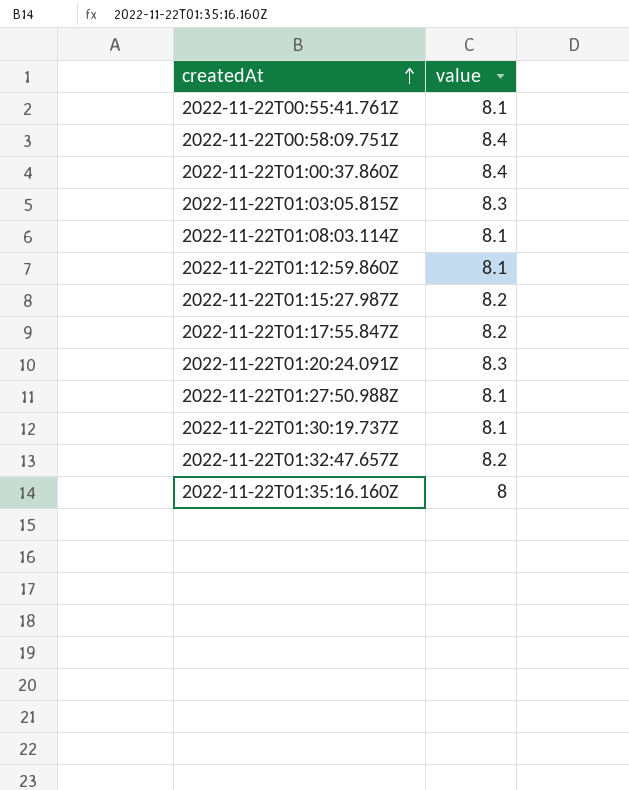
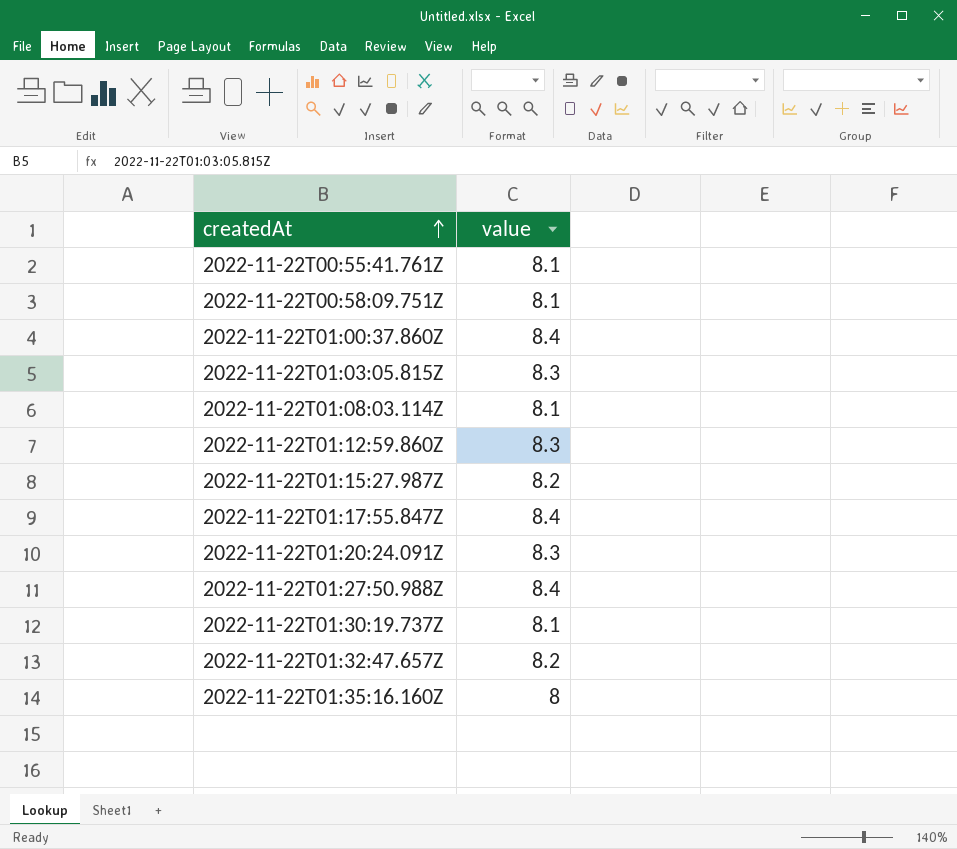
2022-11-22T00:58:09.751Z | value: 8.4 -> 8.1
2022-11-22T01:12:59.860Z | value: 8.1 -> 8.3
2022-11-22T01:17:55.847Z | value: 8.2 -> 8.4
2022-11-22T01:27:50.988Z | value: 8.1 -> 8.4

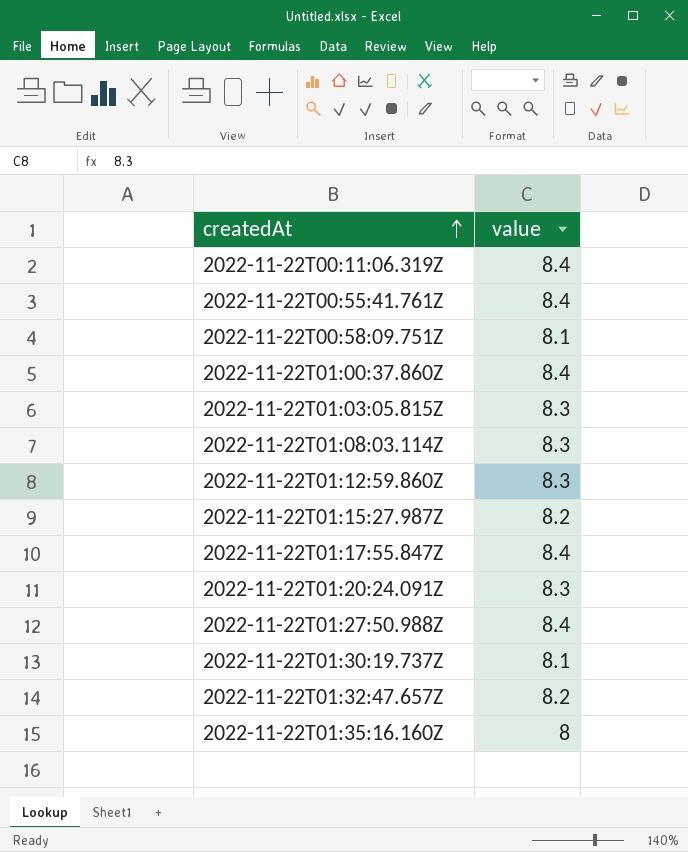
row 2022-11-22T00:11:06.319Z: none -> 8.4
2022-11-22T00:55:41.761Z | value: 8.1 -> 8.4
2022-11-22T01:08:03.114Z | value: 8.1 -> 8.3

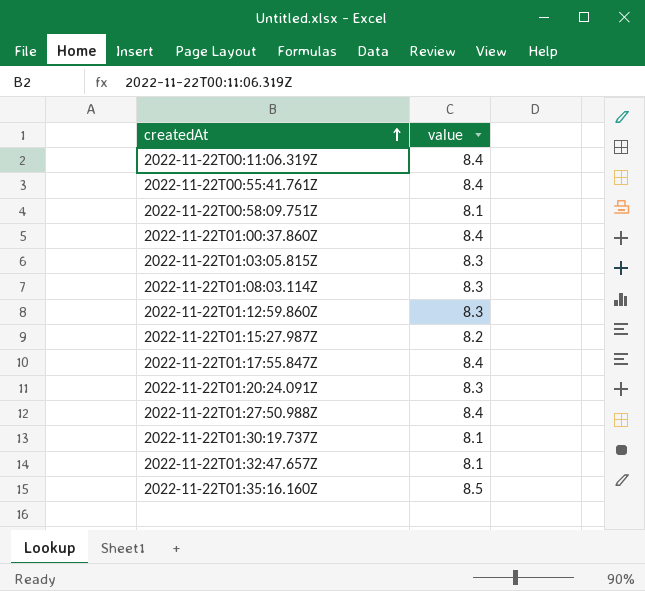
2022-11-22T01:32:47.657Z | value: 8.2 -> 8.1
2022-11-22T01:35:16.160Z | value: 8 -> 8.5

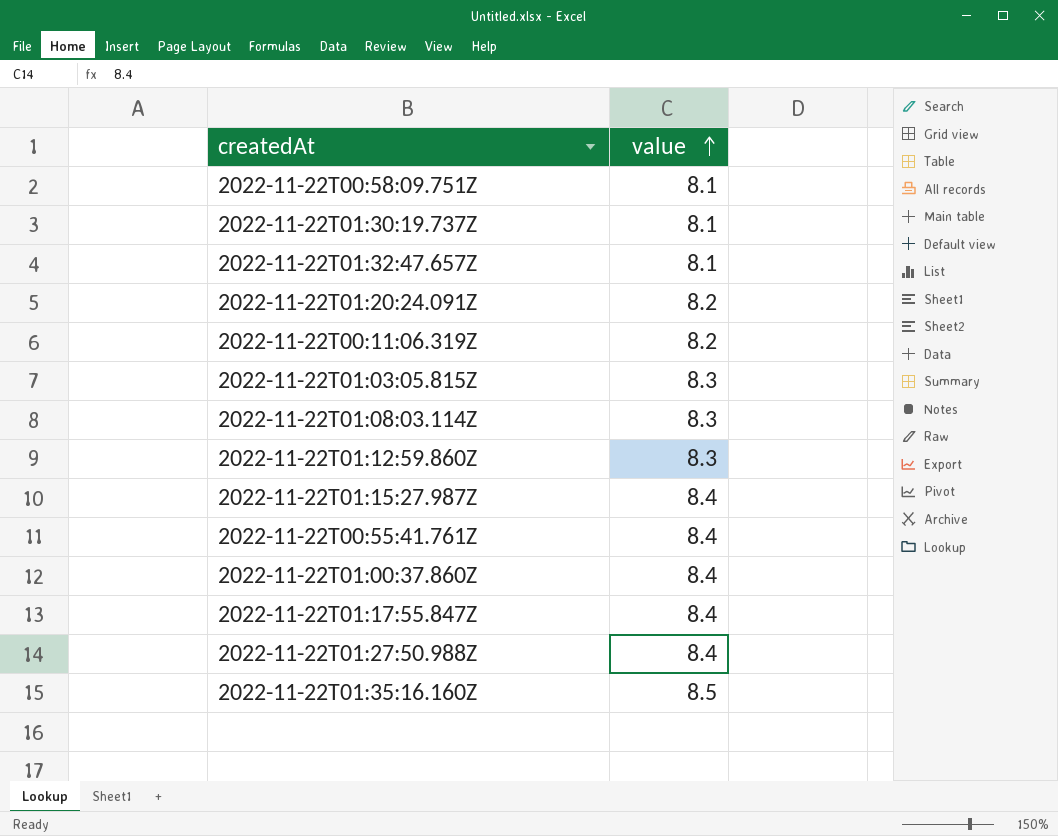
row order: createdAt ascending -> value ascending
2022-11-22T01:20:24.091Z | value: 8.3 -> 8.2
2022-11-22T00:11:06.319Z | value: 8.4 -> 8.2
2022-11-22T01:15:27.987Z | value: 8.2 -> 8.4

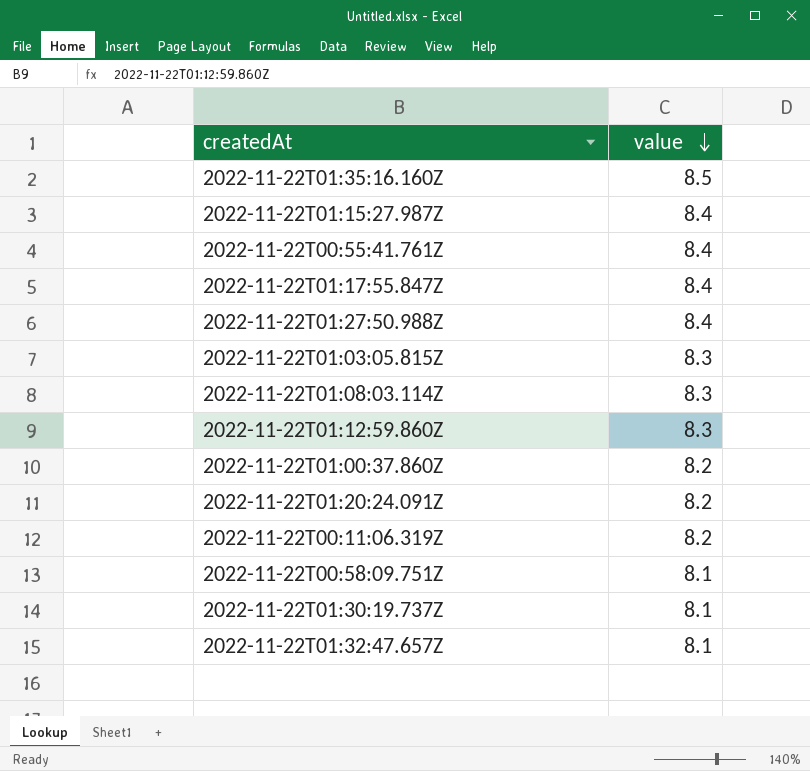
row order: value ascending -> value descending
2022-11-22T01:00:37.860Z | value: 8.4 -> 8.2

